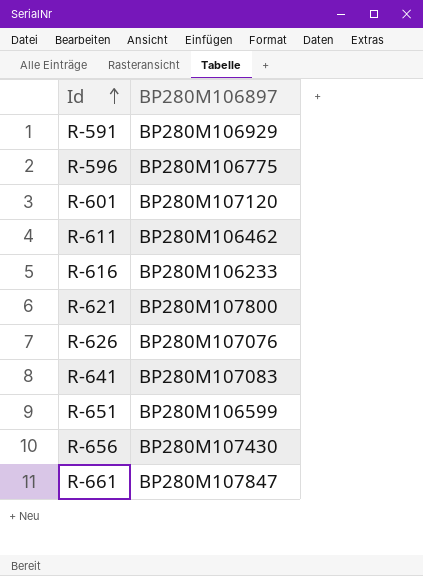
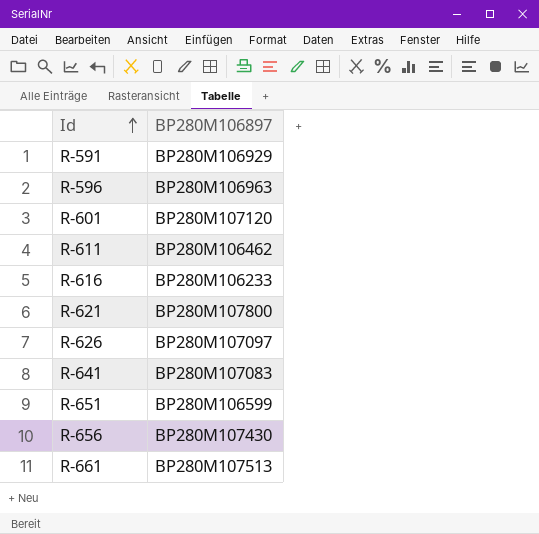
R-596 | BP280M106897: BP280M106775 -> BP280M106963
R-626 | BP280M106897: BP280M107076 -> BP280M107097
R-661 | BP280M106897: BP280M107847 -> BP280M107513

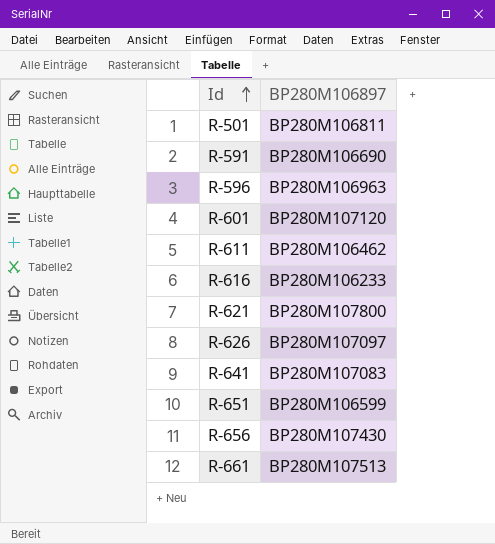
row R-501: none -> BP280M106811
R-591 | BP280M106897: BP280M106929 -> BP280M106690

